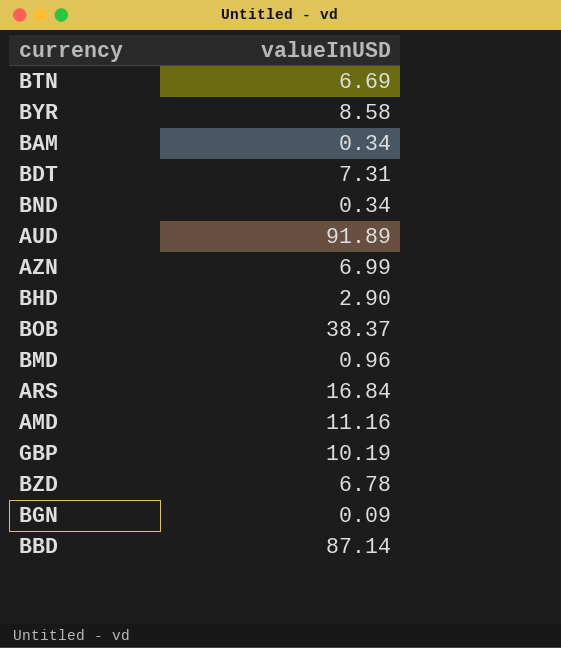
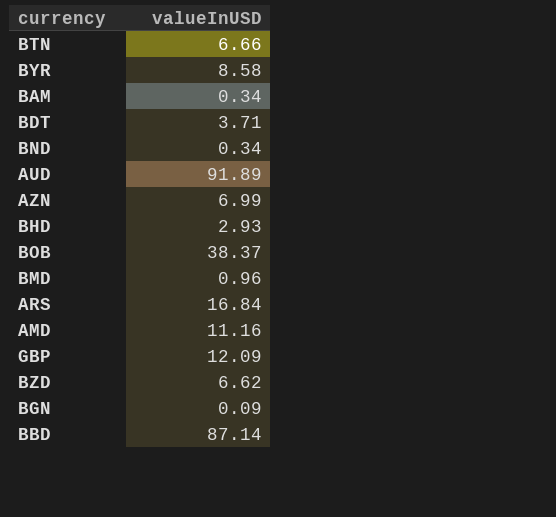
BTN | valueInUSD: 6.69 -> 6.66
BDT | valueInUSD: 7.31 -> 3.71
BHD | valueInUSD: 2.90 -> 2.93
GBP | valueInUSD: 10.19 -> 12.09
BZD | valueInUSD: 6.78 -> 6.62

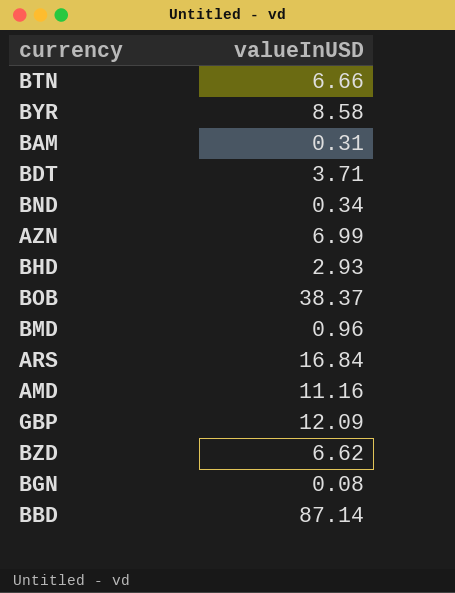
row AUD: 91.89 -> none
BAM | valueInUSD: 0.34 -> 0.31
BGN | valueInUSD: 0.09 -> 0.08

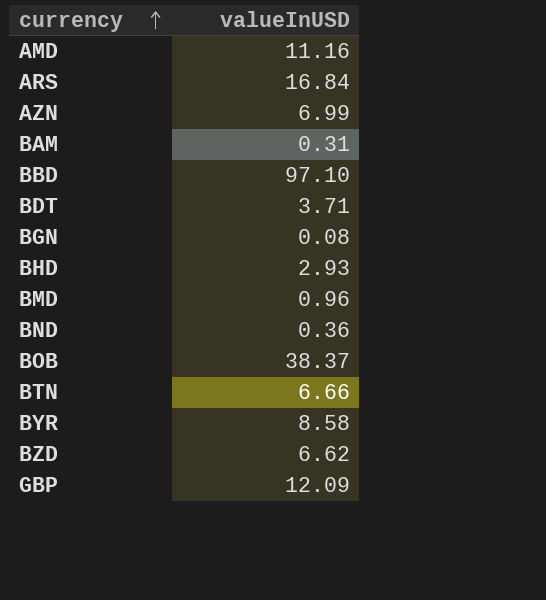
row order: none -> currency ascending
BBD | valueInUSD: 87.14 -> 97.10
BND | valueInUSD: 0.34 -> 0.36

